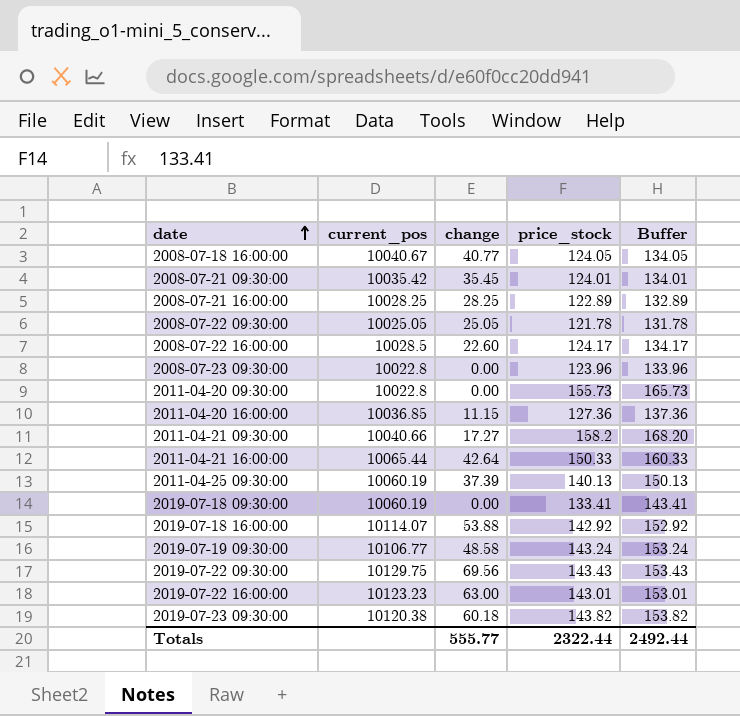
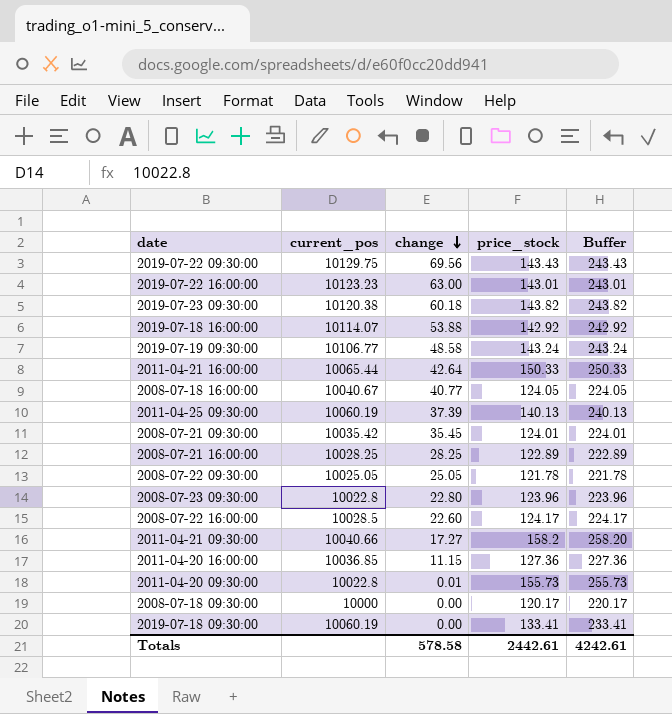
row order: date ascending -> change descending
column Buffer | formula: [price_stock] + 10 -> [price_stock] + 100
2008-07-23 09:30:00 | change: 0.00 -> 22.80
2011-04-20 09:30:00 | change: 0.00 -> 0.01
row 2008-07-18 09:30:00: none -> 10000 | 0.00 | 120.17 | 220.17
Totals | change: 555.77 -> 578.58
Totals | price_stock: 2322.44 -> 2442.61
Totals | Buffer: 2492.44 -> 4242.61

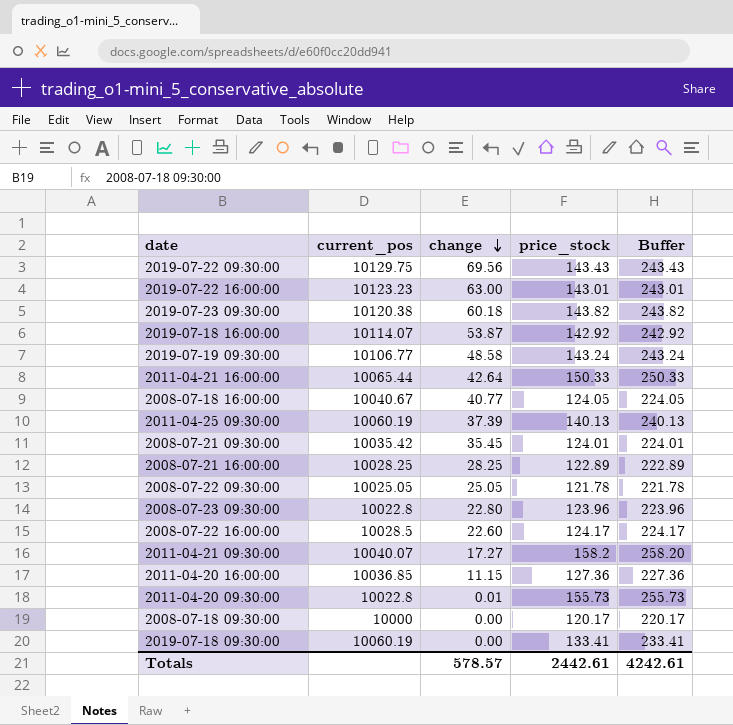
2019-07-18 16:00:00 | change: 53.88 -> 53.87
2011-04-21 09:30:00 | current_pos: 10040.66 -> 10040.07
Totals | change: 578.58 -> 578.57

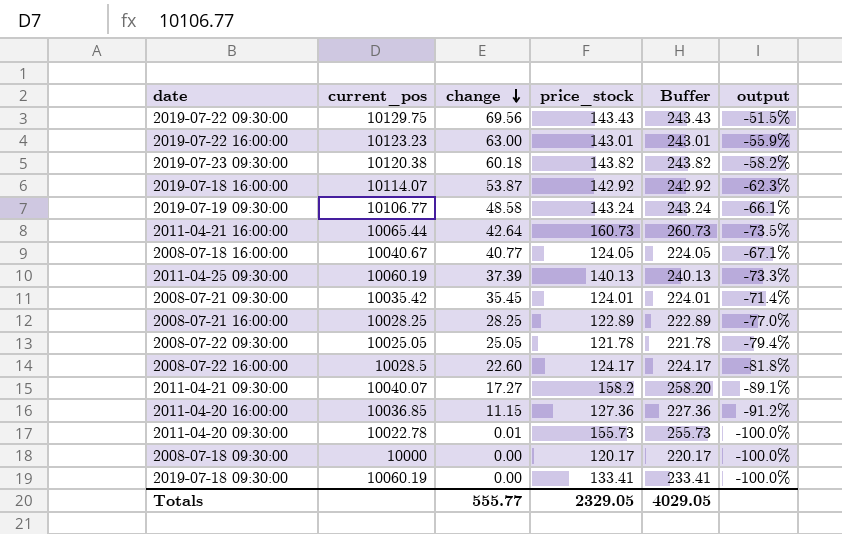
column output | formula: none -> ([change] - [price_stock]) / [price_stock]
row 2008-07-23 09:30:00: 10022.8 | 22.80 | 123.96 | 223.96 -> none
2011-04-21 16:00:00 | price_stock: 150.33 -> 160.73
2011-04-21 16:00:00 | Buffer: 250.33 -> 260.73
2011-04-20 09:30:00 | current_pos: 10022.8 -> 10022.78
Totals | change: 578.57 -> 555.77
Totals | price_stock: 2442.61 -> 2329.05
Totals | Buffer: 4242.61 -> 4029.05

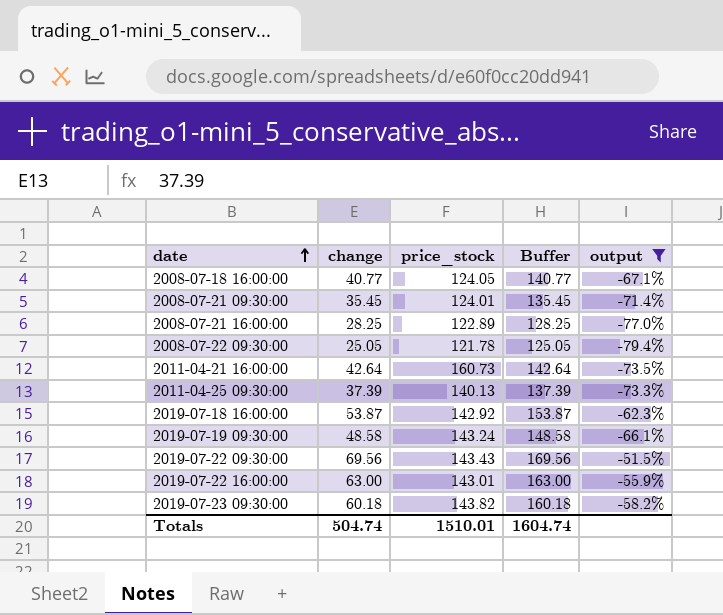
filter: none -> output >= -79.4%
row order: change descending -> date ascending
column current_pos | position: 2 -> none
column Buffer | formula: [price_stock] + 100 -> [change] + 100
Totals | change: 555.77 -> 504.74
Totals | price_stock: 2329.05 -> 1510.01
Totals | Buffer: 4029.05 -> 1604.74

